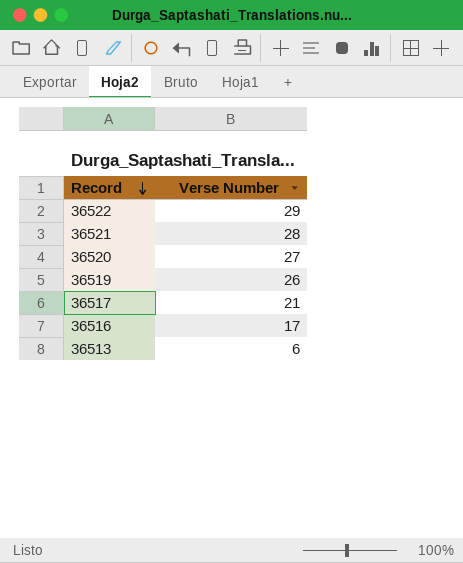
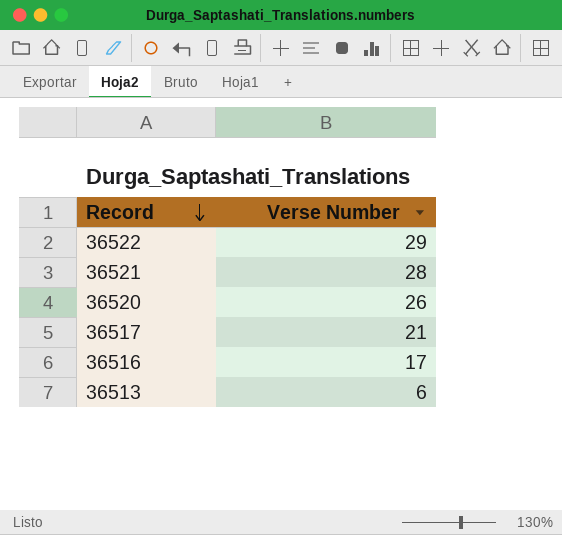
row 36519: 26 -> none
36520 | Verse Number: 27 -> 26

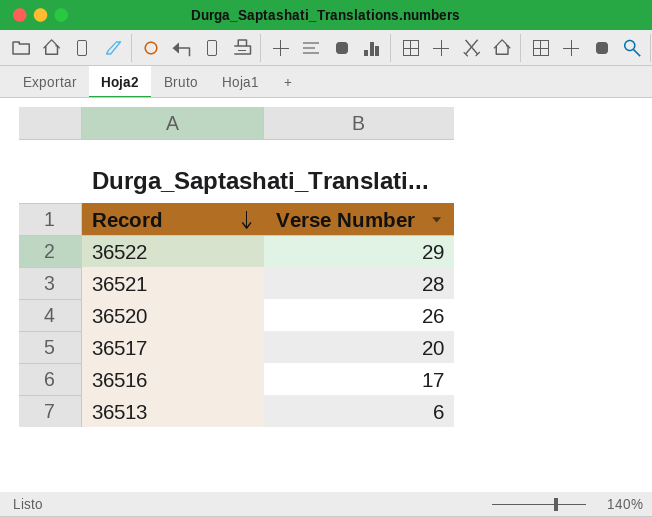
36517 | Verse Number: 21 -> 20

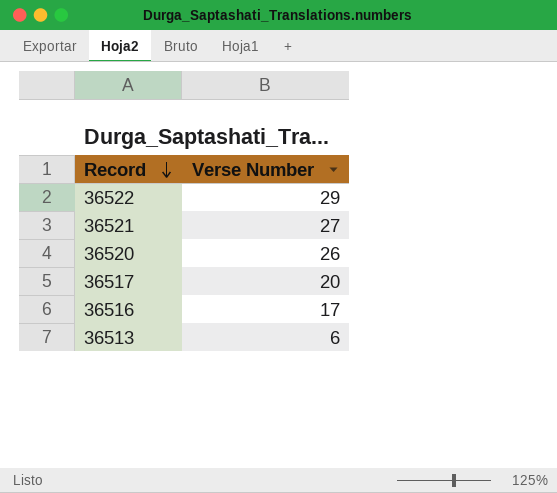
36521 | Verse Number: 28 -> 27

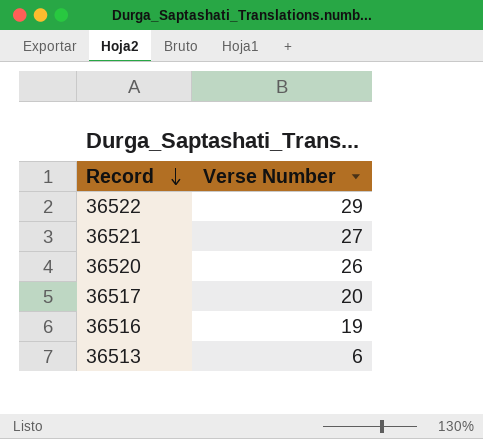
36516 | Verse Number: 17 -> 19

